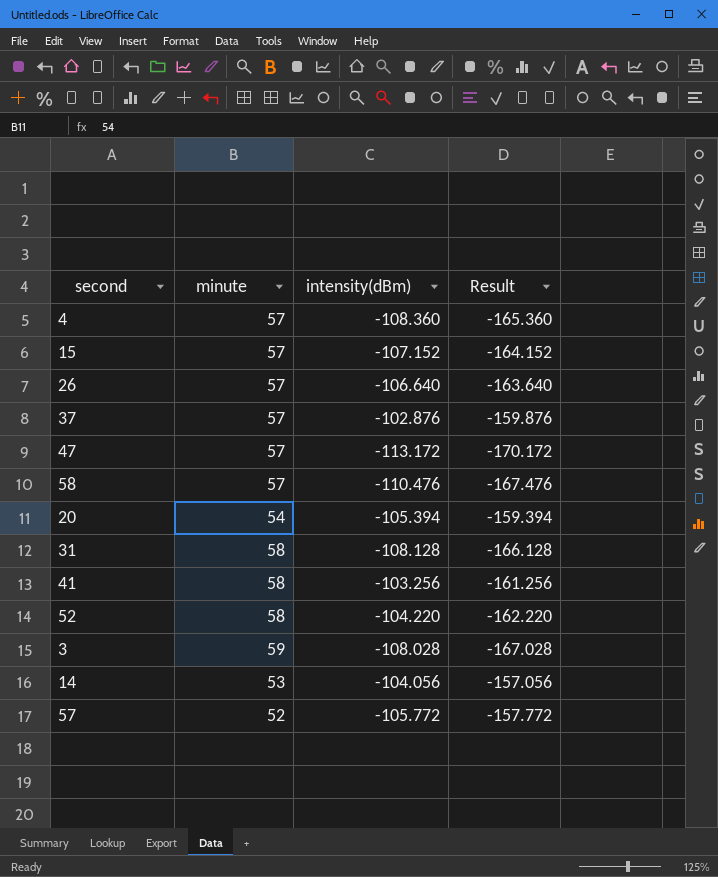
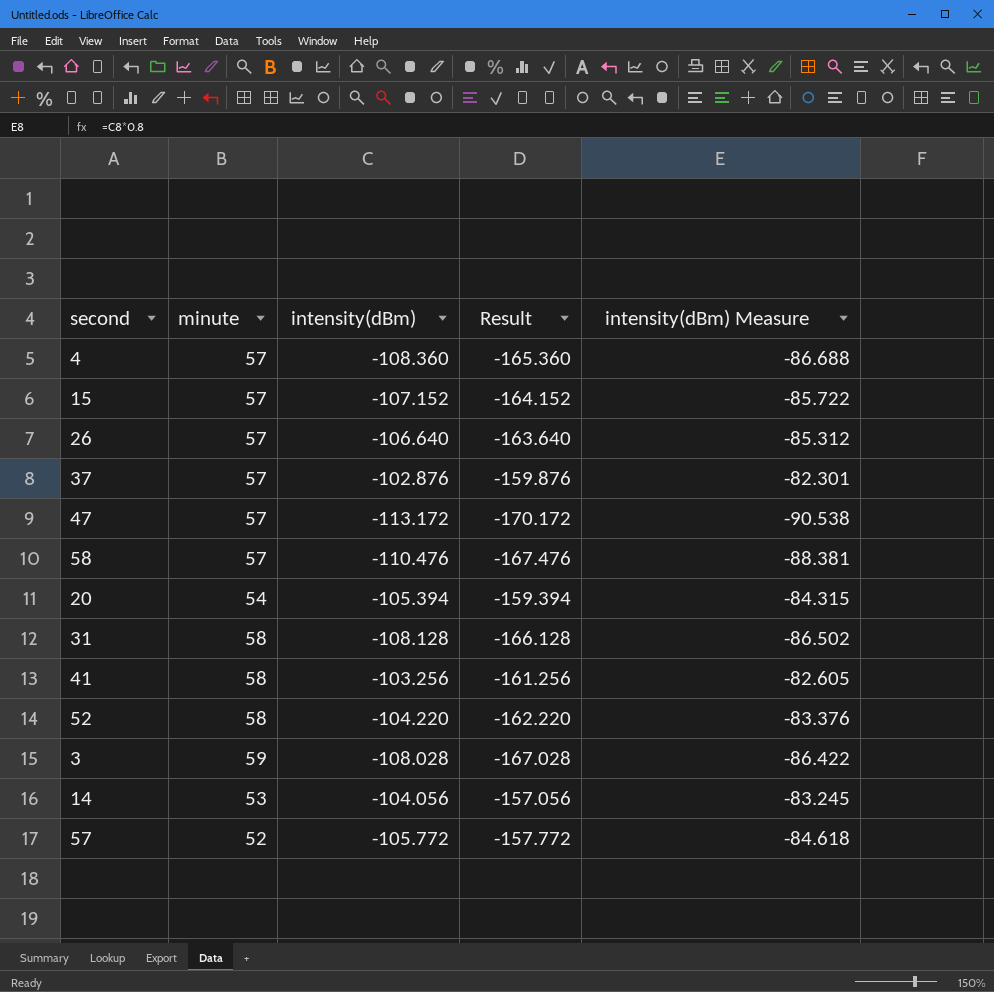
column intensity(dBm) Measure | formula: none -> [intensity(dBm)] * 0.8

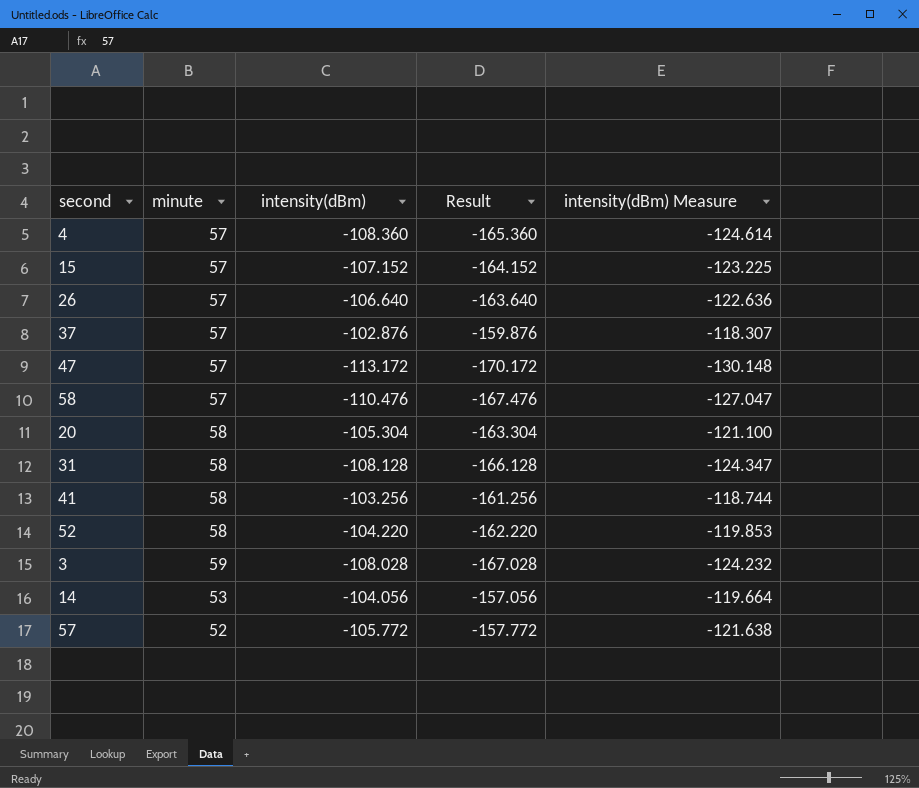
column intensity(dBm) Measure | formula: [intensity(dBm)] * 0.8 -> [intensity(dBm)] * 1.15
20 | minute: 54 -> 58
20 | intensity(dBm): -105.394 -> -105.304
20 | Result: -159.394 -> -163.304

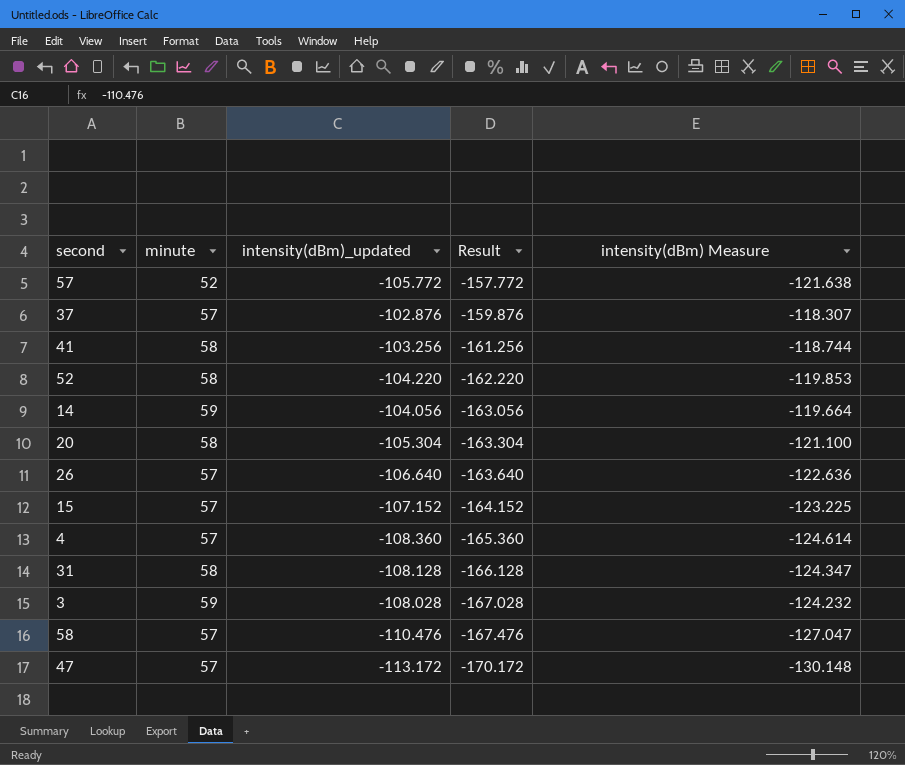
row order: none -> Result descending
column name: intensity(dBm) -> intensity(dBm)_updated
14 | minute: 53 -> 59
14 | Result: -157.056 -> -163.056

